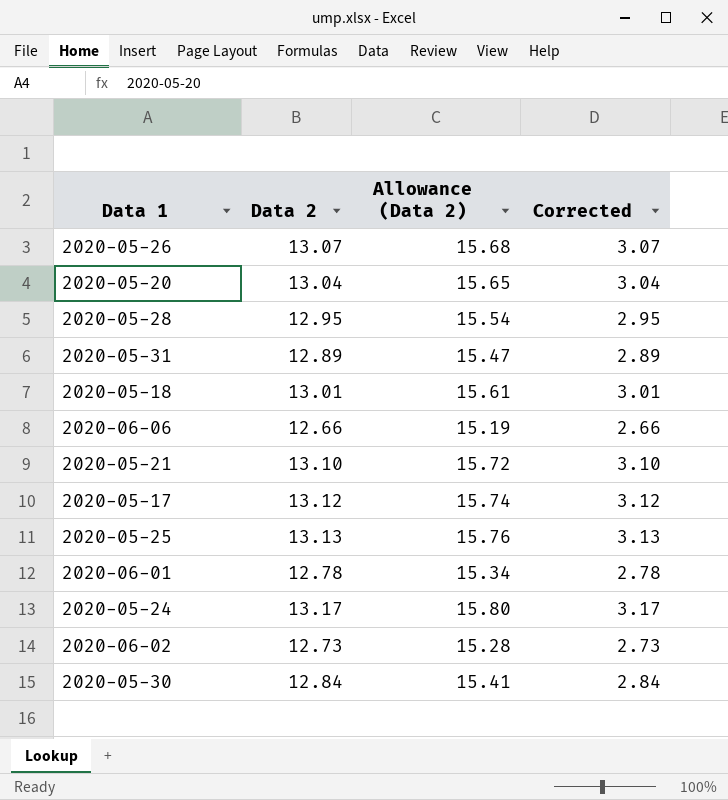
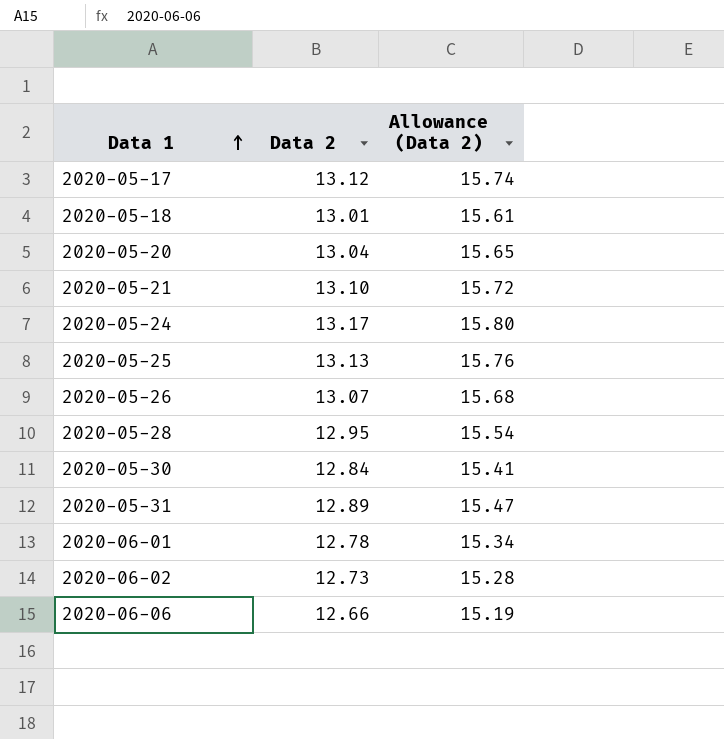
row order: none -> Data 1 ascending
column Corrected | formula: [Data 2] - 10 -> none

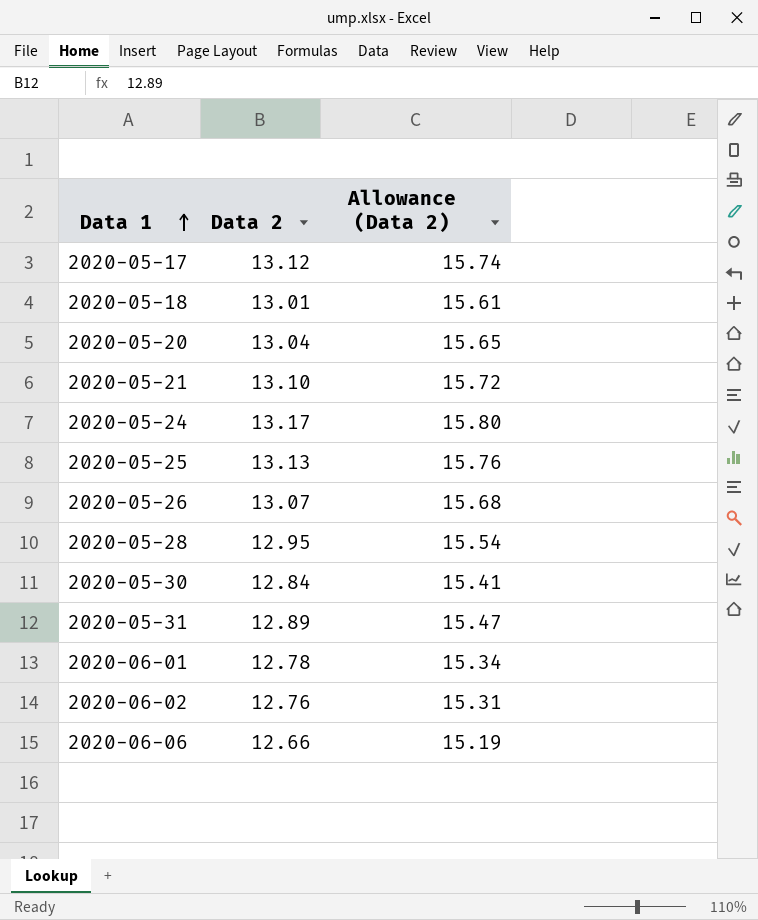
2020-06-02 | Data 2: 12.73 -> 12.76
2020-06-02 | Allowance (Data 2): 15.28 -> 15.31

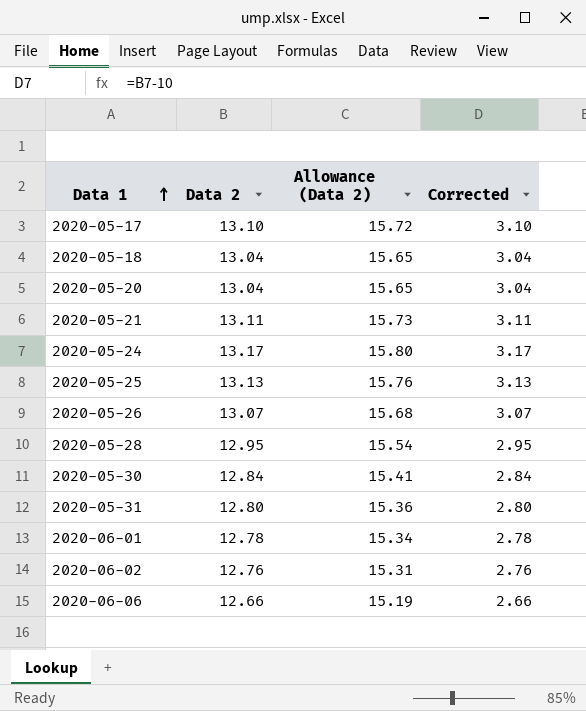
column Corrected | formula: none -> [Data 2] - 10
2020-05-17 | Data 2: 13.12 -> 13.10
2020-05-17 | Allowance (Data 2): 15.74 -> 15.72
2020-05-18 | Data 2: 13.01 -> 13.04
2020-05-18 | Allowance (Data 2): 15.61 -> 15.65
2020-05-21 | Data 2: 13.10 -> 13.11
2020-05-21 | Allowance (Data 2): 15.72 -> 15.73
2020-05-31 | Data 2: 12.89 -> 12.80
2020-05-31 | Allowance (Data 2): 15.47 -> 15.36

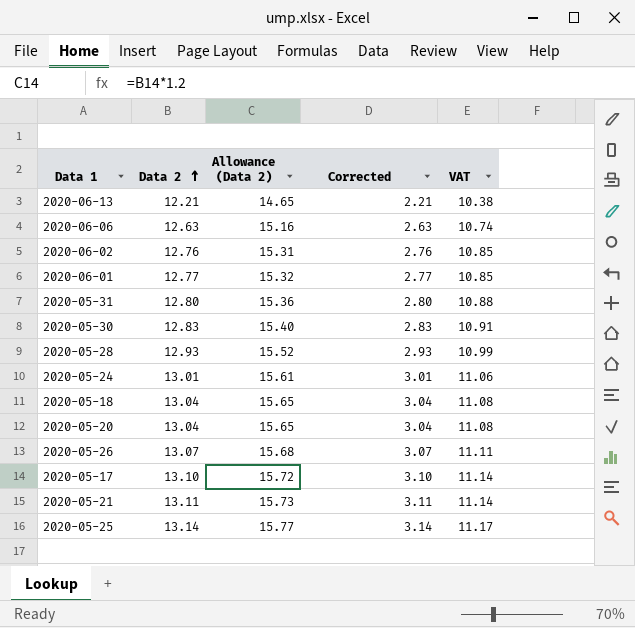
row order: Data 1 ascending -> Data 2 ascending
column VAT | formula: none -> [Data 2] * 0.85
row 2020-06-13: none -> 12.21 | 14.65 | 2.21 | 10.38
2020-06-06 | Data 2: 12.66 -> 12.63
2020-06-06 | Allowance (Data 2): 15.19 -> 15.16
2020-06-06 | Corrected: 2.66 -> 2.63
2020-06-01 | Data 2: 12.78 -> 12.77
2020-06-01 | Allowance (Data 2): 15.34 -> 15.32
2020-06-01 | Corrected: 2.78 -> 2.77
2020-05-30 | Data 2: 12.84 -> 12.83
2020-05-30 | Allowance (Data 2): 15.41 -> 15.40
2020-05-30 | Corrected: 2.84 -> 2.83
2020-05-28 | Data 2: 12.95 -> 12.93
2020-05-28 | Allowance (Data 2): 15.54 -> 15.52
2020-05-28 | Corrected: 2.95 -> 2.93
2020-05-24 | Data 2: 13.17 -> 13.01
2020-05-24 | Allowance (Data 2): 15.80 -> 15.61
2020-05-24 | Corrected: 3.17 -> 3.01
2020-05-25 | Data 2: 13.13 -> 13.14
2020-05-25 | Allowance (Data 2): 15.76 -> 15.77
2020-05-25 | Corrected: 3.13 -> 3.14

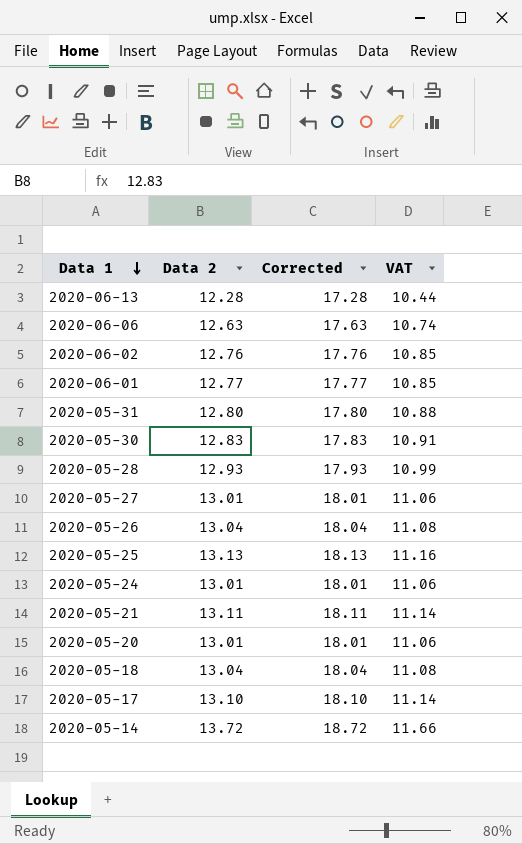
row order: Data 2 ascending -> Data 1 descending
column Allowance (Data 2) | formula: [Data 2] * 1.2 -> none
column Corrected | formula: [Data 2] - 10 -> [Data 2] + 5
2020-06-13 | Data 2: 12.21 -> 12.28
2020-06-13 | VAT: 10.38 -> 10.44
row 2020-05-27: none -> 13.01 | 18.01 | 11.06
2020-05-26 | Data 2: 13.07 -> 13.04
2020-05-26 | VAT: 11.11 -> 11.08
2020-05-25 | Data 2: 13.14 -> 13.13
2020-05-25 | VAT: 11.17 -> 11.16
2020-05-20 | Data 2: 13.04 -> 13.01
2020-05-20 | VAT: 11.08 -> 11.06
row 2020-05-14: none -> 13.72 | 18.72 | 11.66

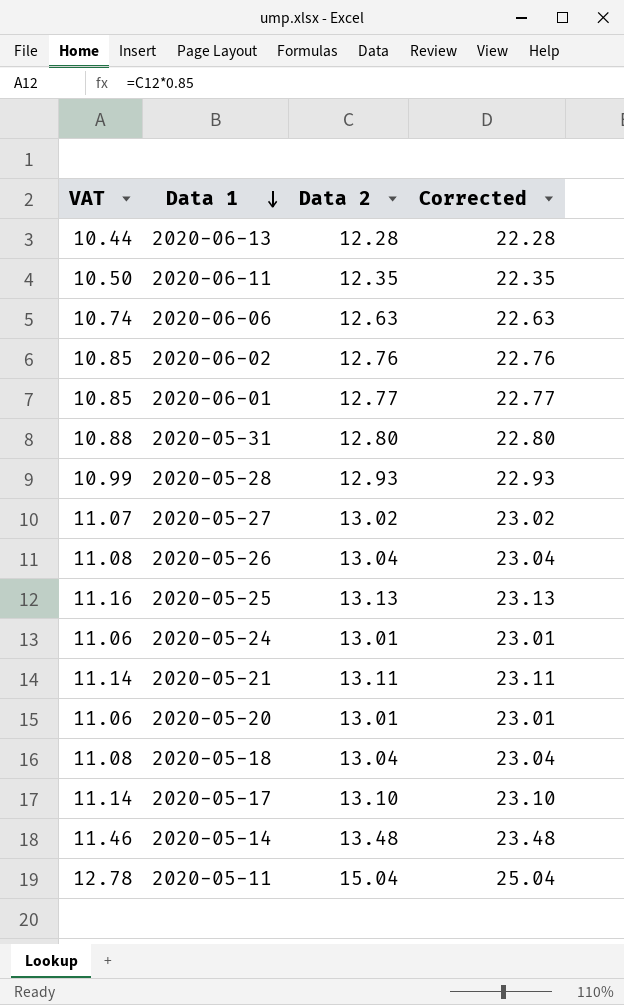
column VAT | position: 4 -> 1
column Corrected | formula: [Data 2] + 5 -> [Data 2] + 10
row 2020-05-30: 12.83 | 17.83 | 10.91 -> none
row 2020-06-11: none -> 10.50 | 12.35 | 22.35
2020-05-27 | VAT: 11.06 -> 11.07
2020-05-27 | Data 2: 13.01 -> 13.02
2020-05-14 | VAT: 11.66 -> 11.46
2020-05-14 | Data 2: 13.72 -> 13.48
row 2020-05-11: none -> 12.78 | 15.04 | 25.04

